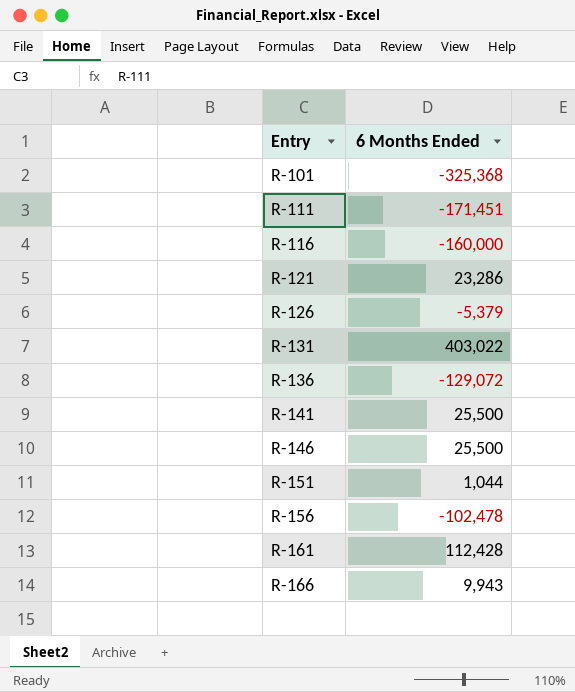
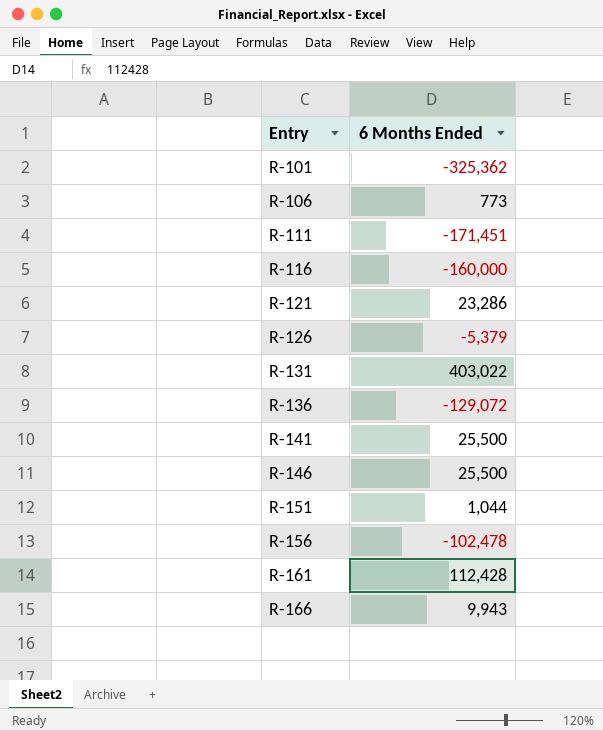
R-101 | 6 Months Ended: -325,368 -> -325,362
row R-106: none -> 773

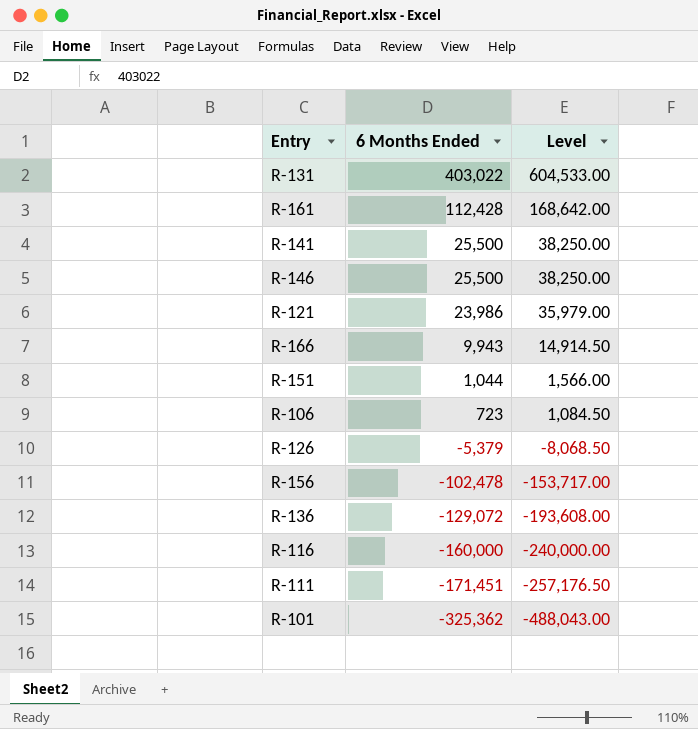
row order: Entry ascending -> 6 Months Ended descending
column Level | formula: none -> [6 Months Ended] * 1.5
R-121 | 6 Months Ended: 23,286 -> 23,986
R-106 | 6 Months Ended: 773 -> 723

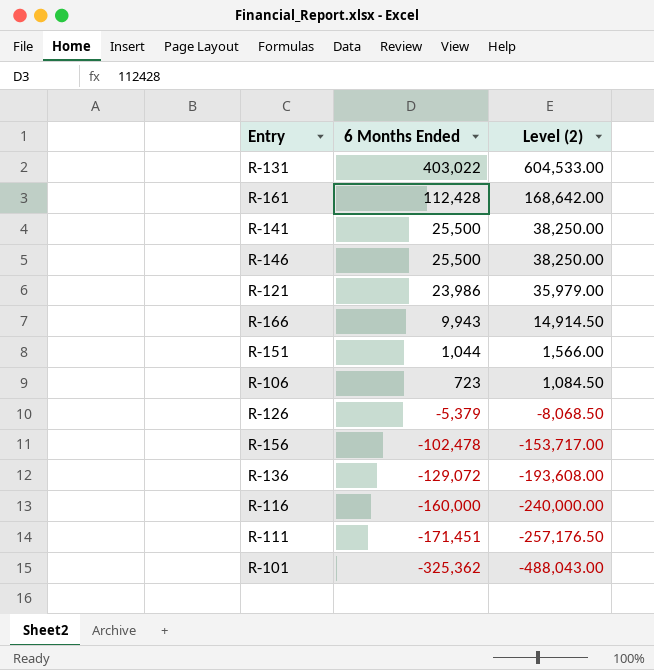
column name: Level -> Level (2)

